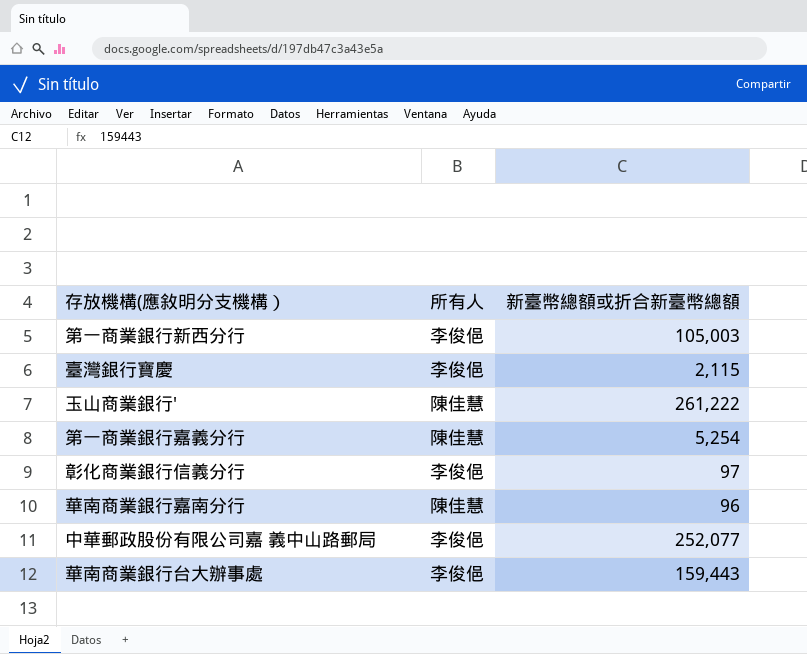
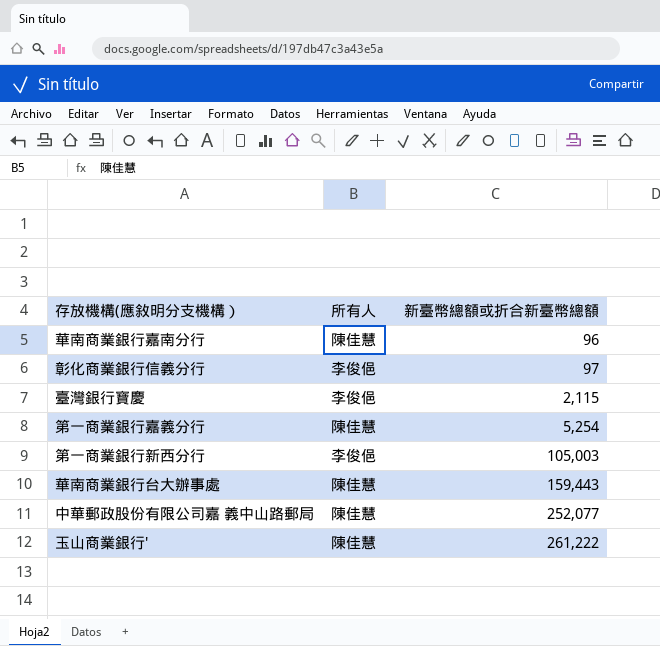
row order: none -> 新臺幣總額或折合新臺幣總額 ascending
華南商業銀行台大辦事處 | 所有人: 李俊俋 -> 陳佳慧
中華郵政股份有限公司嘉 義中山路郵局 | 所有人: 李俊俋 -> 陳佳慧

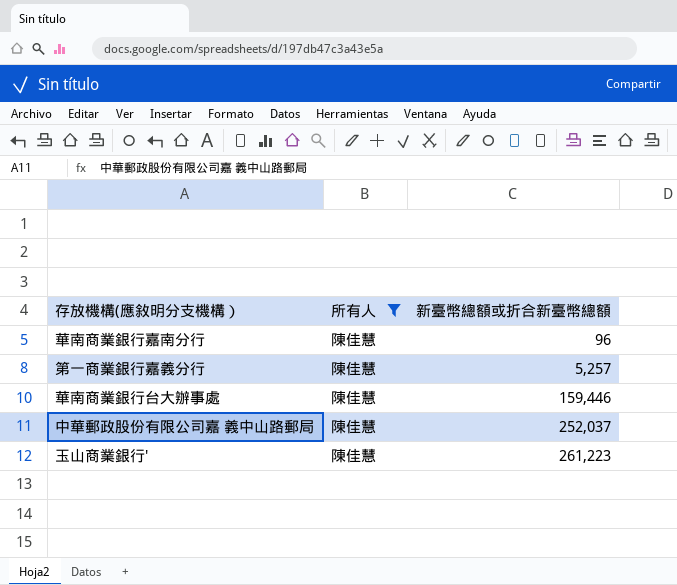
filter: none -> 所有人 = 陳佳慧
第一商業銀行嘉義分行 | 新臺幣總額或折合新臺幣總額: 5,254 -> 5,257
華南商業銀行台大辦事處 | 新臺幣總額或折合新臺幣總額: 159,443 -> 159,446
中華郵政股份有限公司嘉 義中山路郵局 | 新臺幣總額或折合新臺幣總額: 252,077 -> 252,037
玉山商業銀行' | 新臺幣總額或折合新臺幣總額: 261,222 -> 261,223

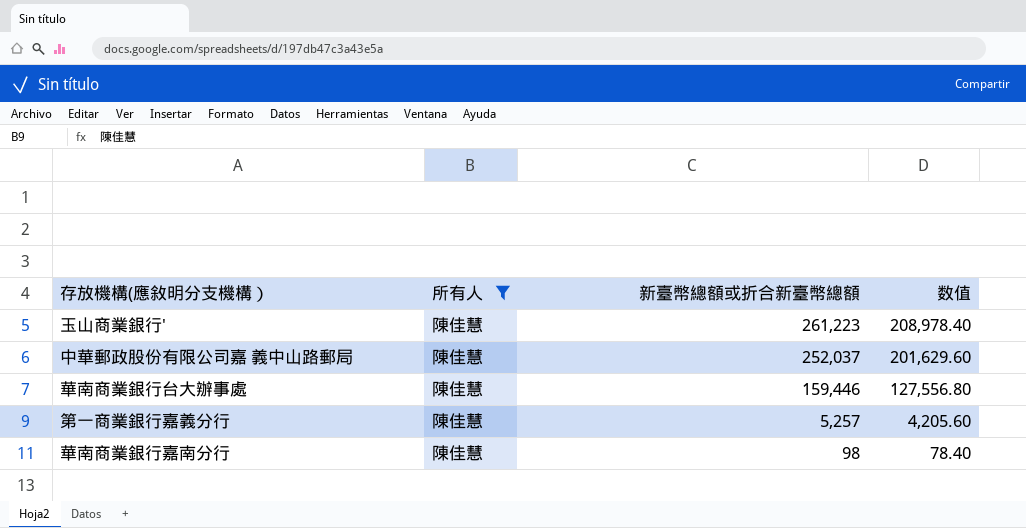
row order: 新臺幣總額或折合新臺幣總額 ascending -> 新臺幣總額或折合新臺幣總額 descending
column 数值 | formula: none -> [新臺幣總額或折合新臺幣總額] * 0.8
華南商業銀行嘉南分行 | 新臺幣總額或折合新臺幣總額: 96 -> 98

